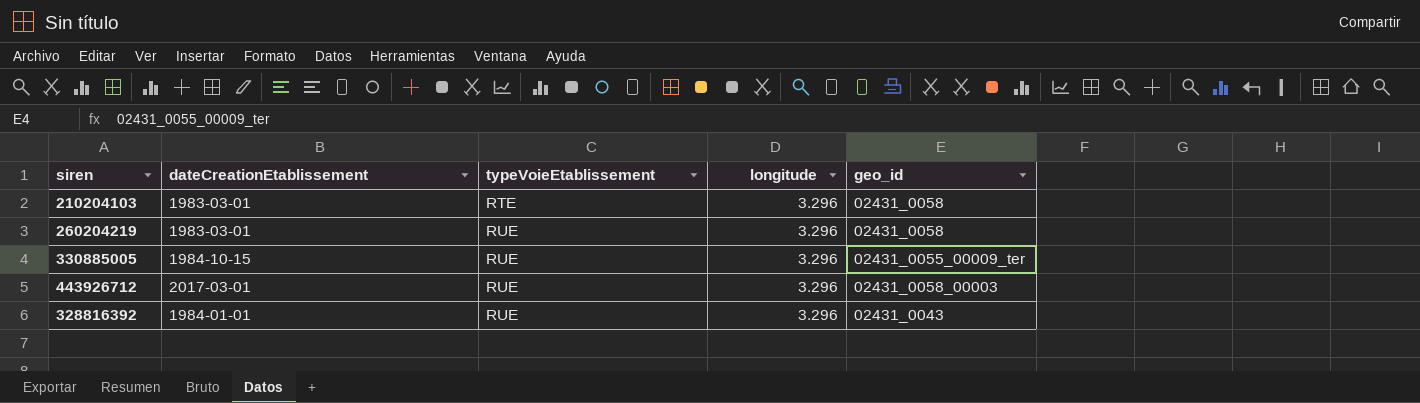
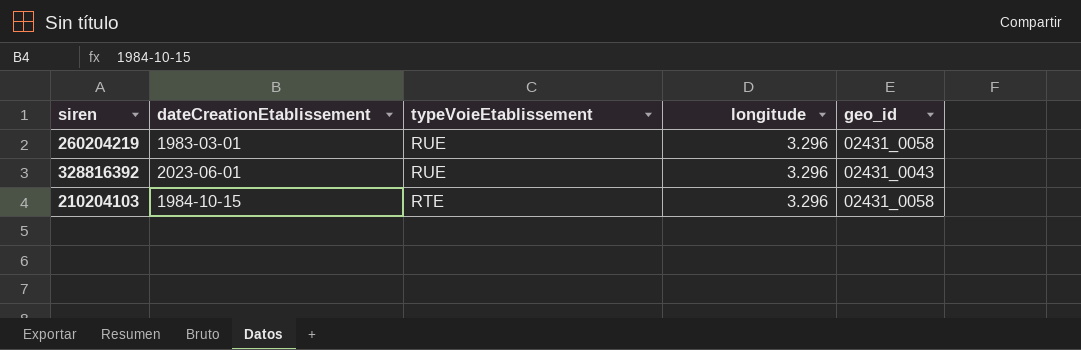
row order: typeVoieEtablissement ascending -> typeVoieEtablissement descending
row 330885005: 1984-10-15 | RUE | 3.296 | 02431_0055_00009_ter -> none
row 443926712: 2017-03-01 | RUE | 3.296 | 02431_0058_00003 -> none
328816392 | dateCreationEtablissement: 1984-01-01 -> 2023-06-01
210204103 | dateCreationEtablissement: 1983-03-01 -> 1984-10-15

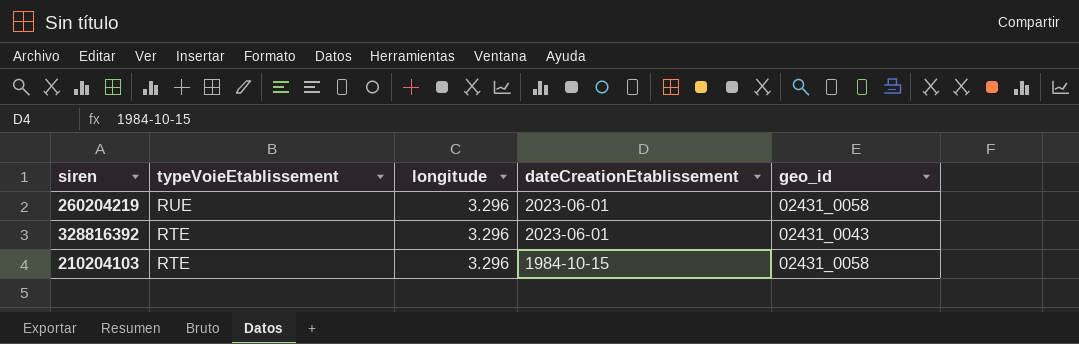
column dateCreationEtablissement | position: 2 -> 4
260204219 | dateCreationEtablissement: 1983-03-01 -> 2023-06-01
328816392 | typeVoieEtablissement: RUE -> RTE

